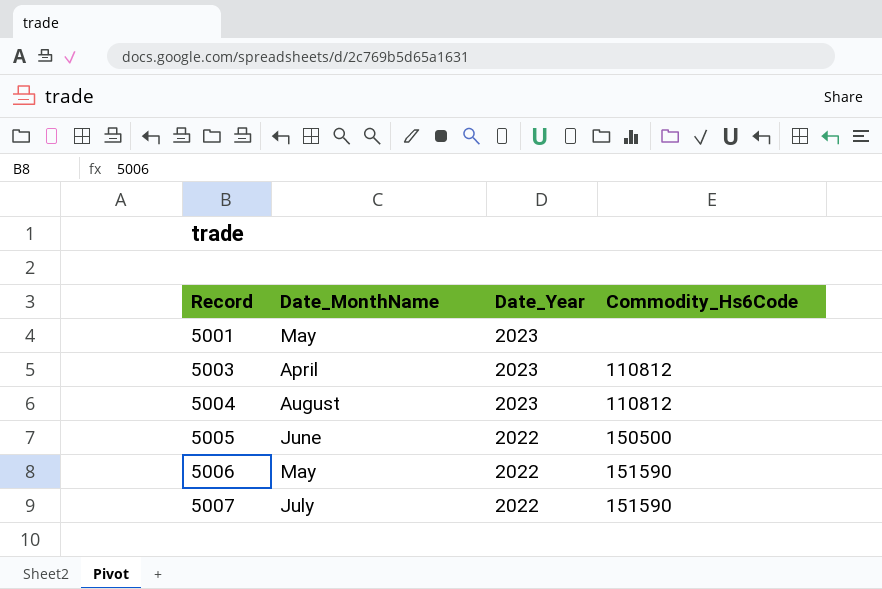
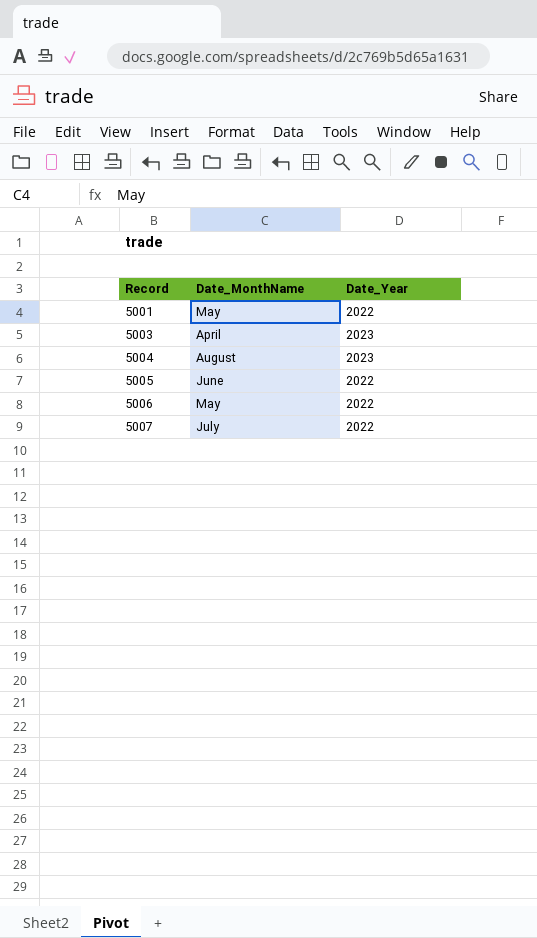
column Commodity_Hs6Code | position: 4 -> none
5001 | Date_Year: 2023 -> 2022

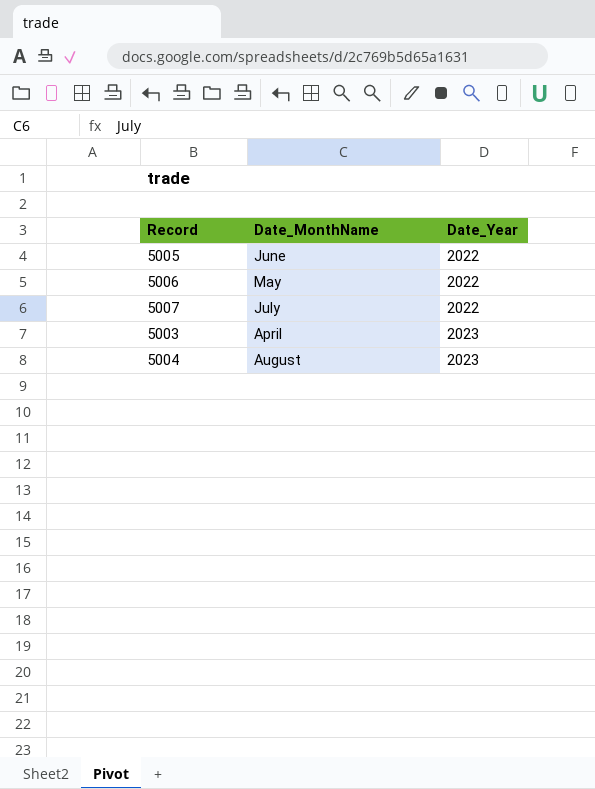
row order: Record ascending -> Date_Year ascending
row 5001: May | 2022 -> none

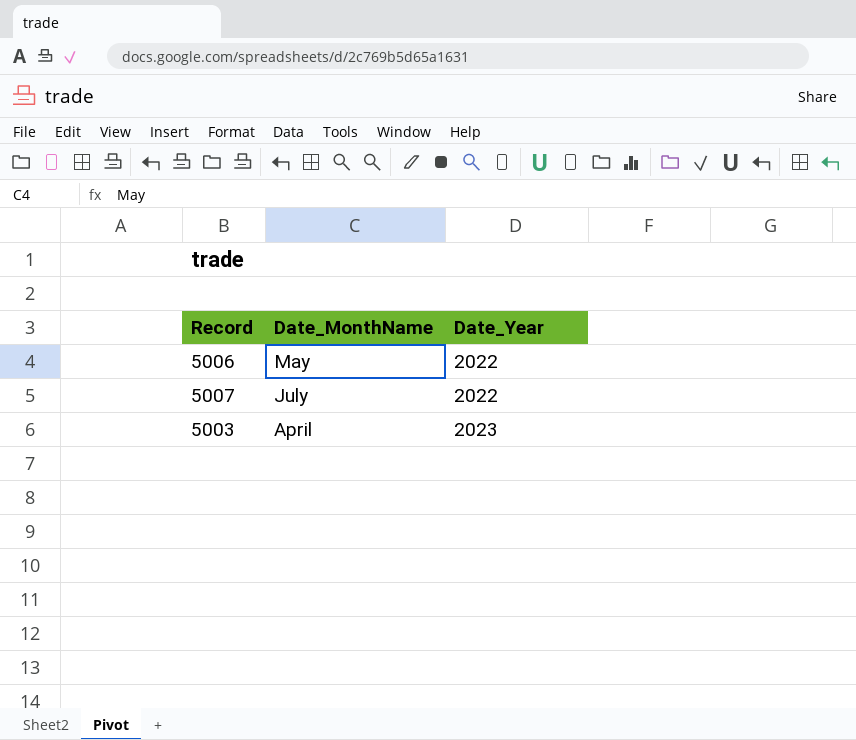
row 5005: June | 2022 -> none
row 5004: August | 2023 -> none

